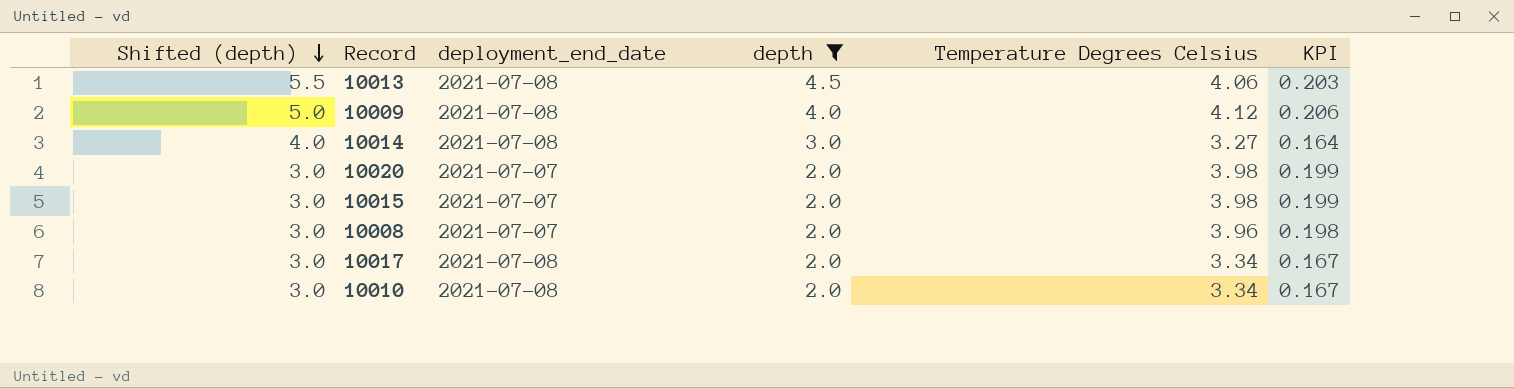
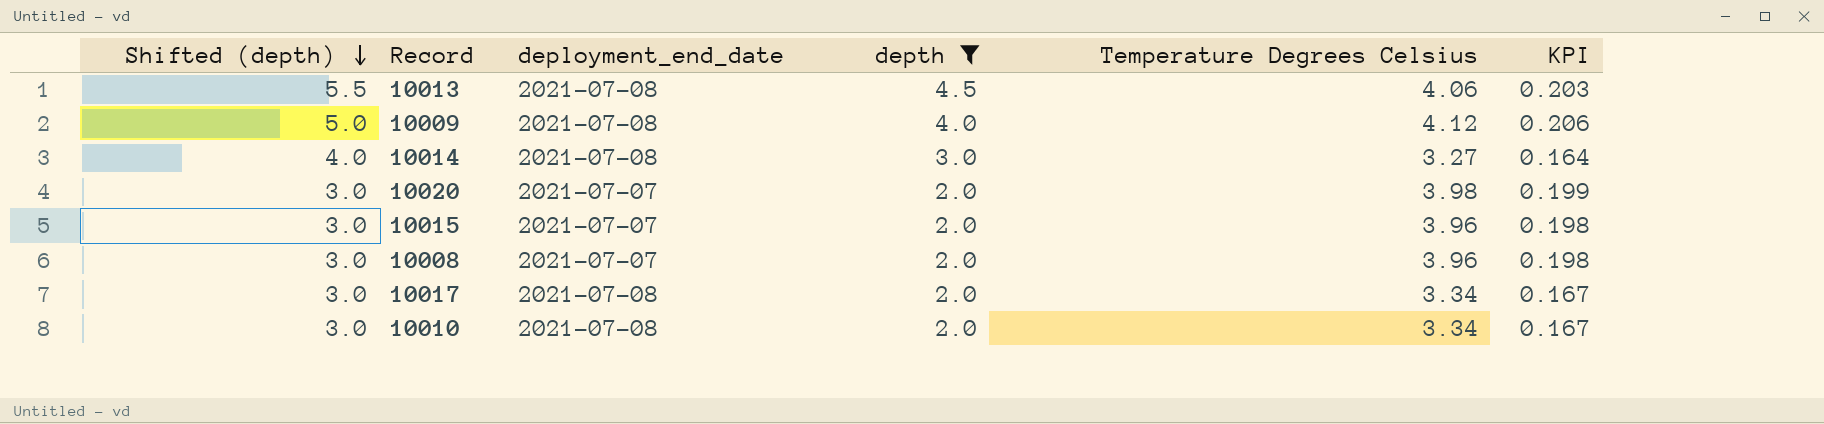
10015 | Temperature Degrees Celsius: 3.98 -> 3.96
10015 | KPI: 0.199 -> 0.198

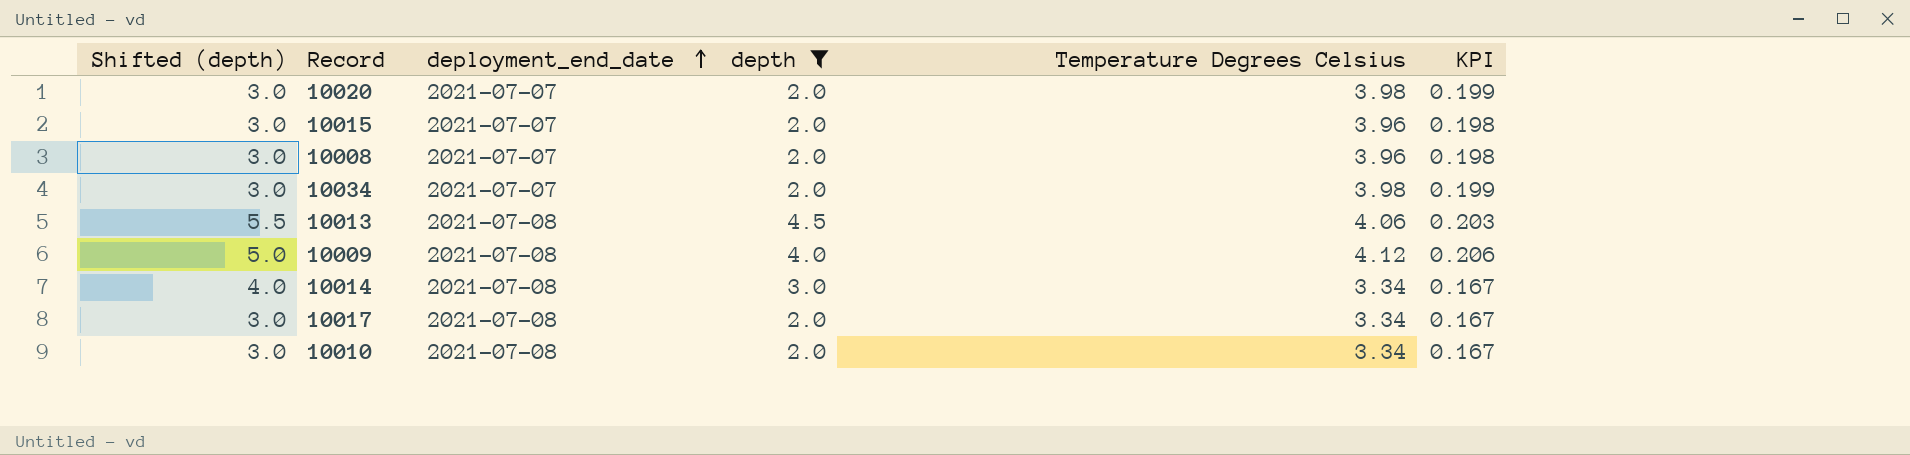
row order: Shifted (depth) descending -> deployment_end_date ascending
row 10034: none -> 3.0 | 2021-07-07 | 2.0 | 3.98 | 0.199
10014 | Temperature Degrees Celsius: 3.27 -> 3.34
10014 | KPI: 0.164 -> 0.167

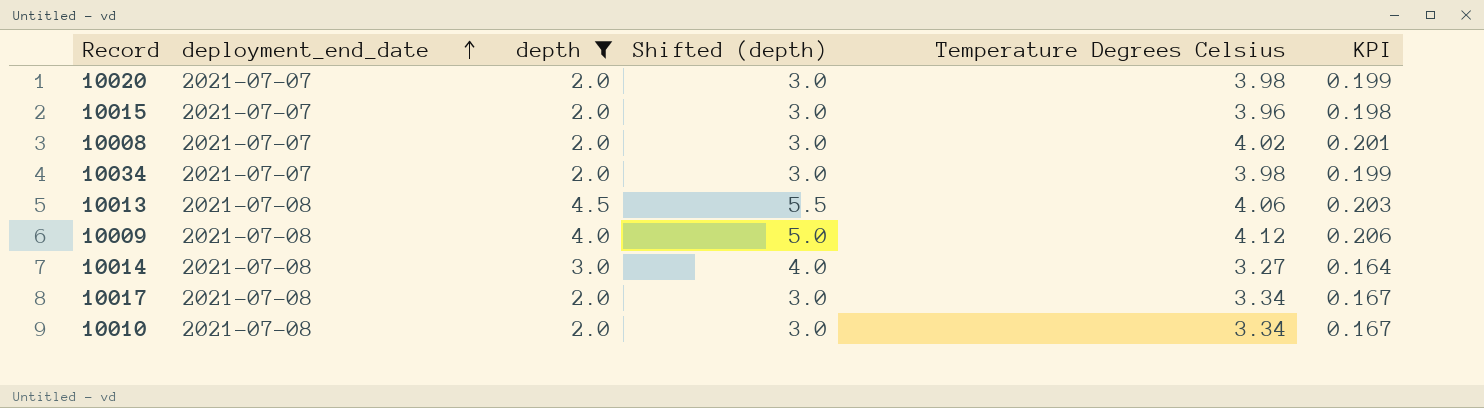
column Shifted (depth) | position: 1 -> 4
10008 | Temperature Degrees Celsius: 3.96 -> 4.02
10008 | KPI: 0.198 -> 0.201
10014 | Temperature Degrees Celsius: 3.34 -> 3.27
10014 | KPI: 0.167 -> 0.164

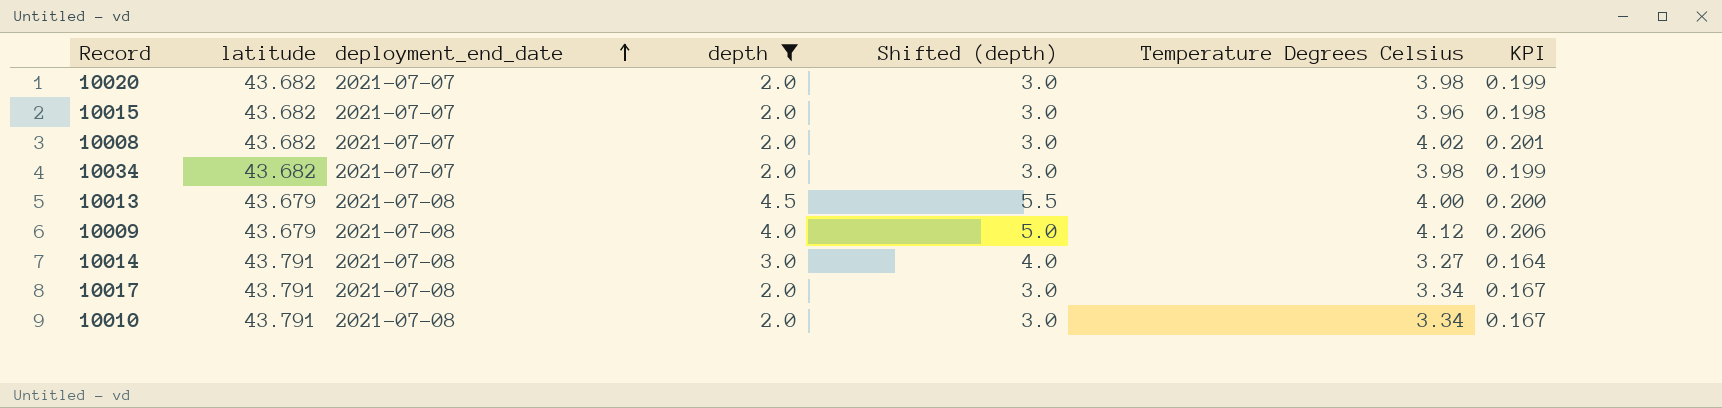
column latitude | position: none -> 2
10013 | Temperature Degrees Celsius: 4.06 -> 4.00
10013 | KPI: 0.203 -> 0.200

